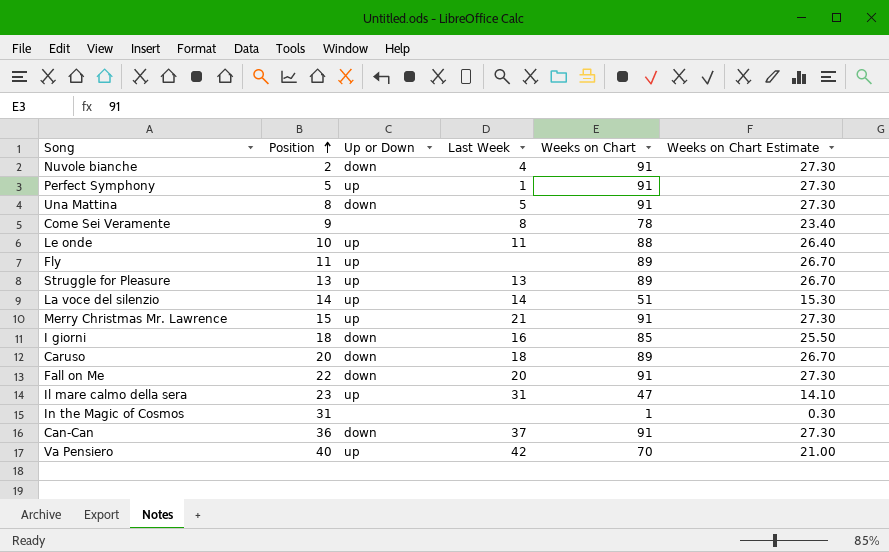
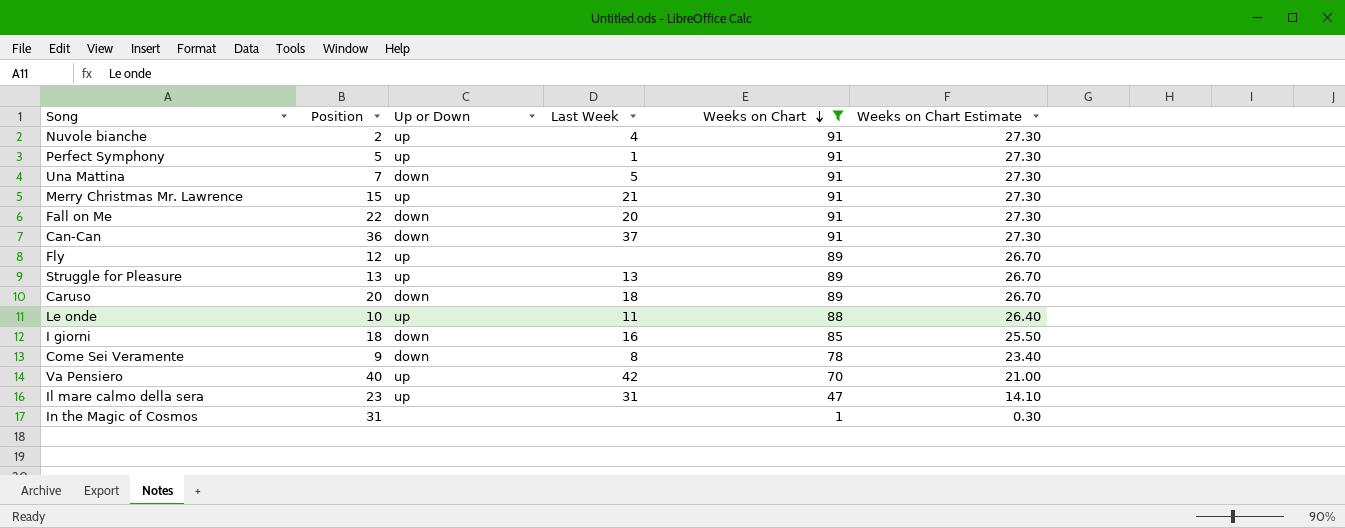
filter: none -> Weeks on Chart != 51
row order: Position ascending -> Weeks on Chart descending
Nuvole bianche | Up or Down: down -> up
Una Mattina | Position: 8 -> 7
Fly | Position: 11 -> 12
Come Sei Veramente | Up or Down: none -> down

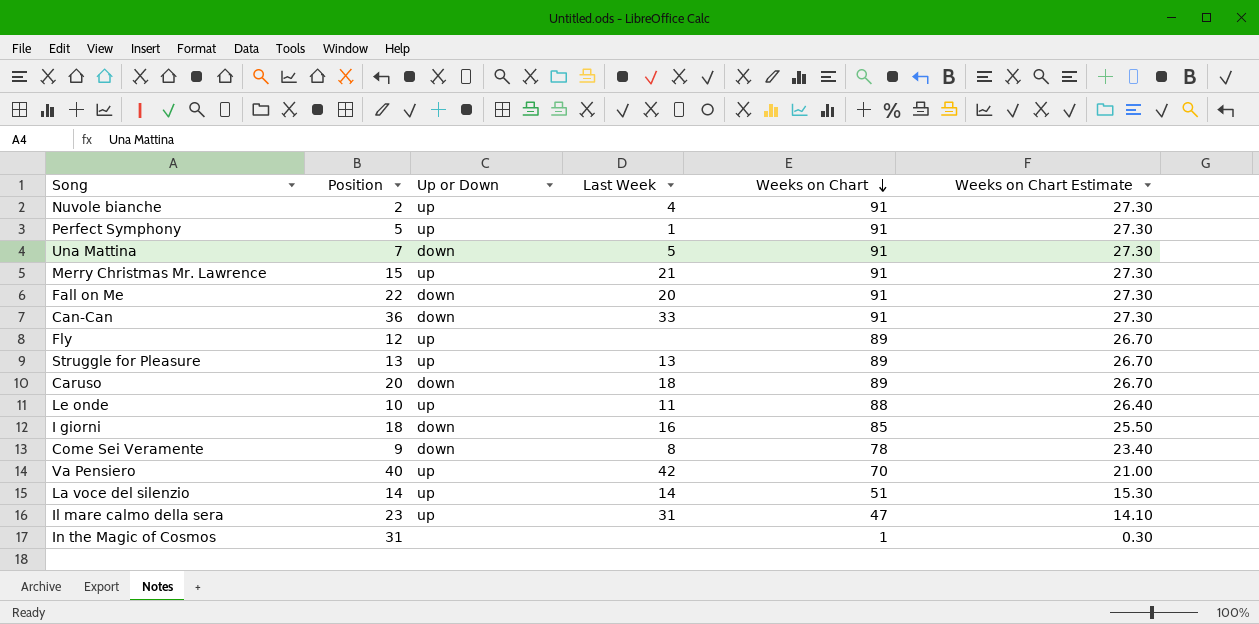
filter: Weeks on Chart != 51 -> none
Can-Can | Last Week: 37 -> 33

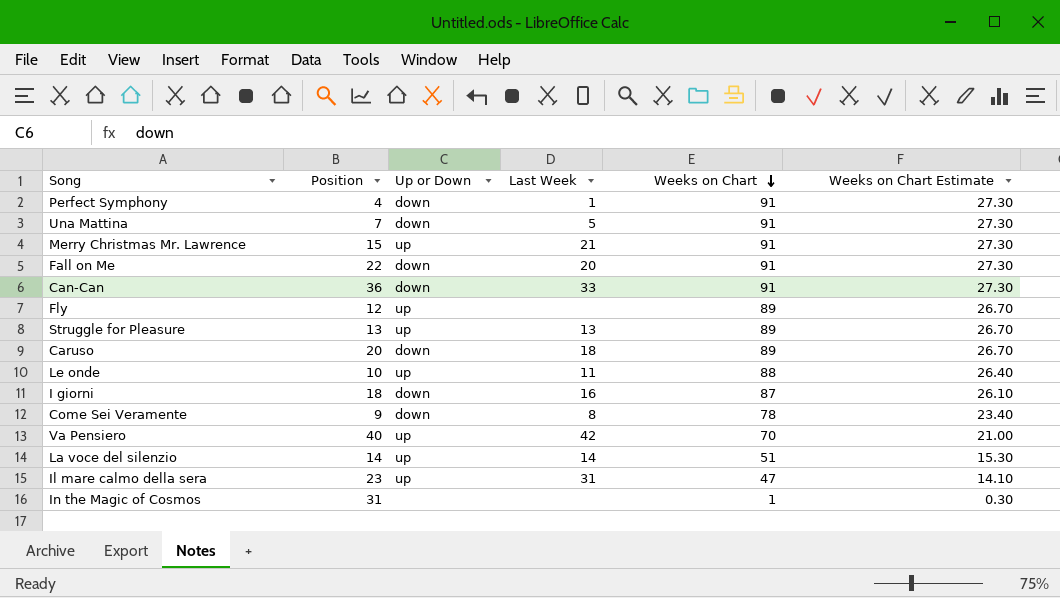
row Nuvole bianche: 2 | up | 4 | 91 | 27.30 -> none
Perfect Symphony | Position: 5 -> 4
Perfect Symphony | Up or Down: up -> down
I giorni | Weeks on Chart: 85 -> 87
I giorni | Weeks on Chart Estimate: 25.50 -> 26.10

